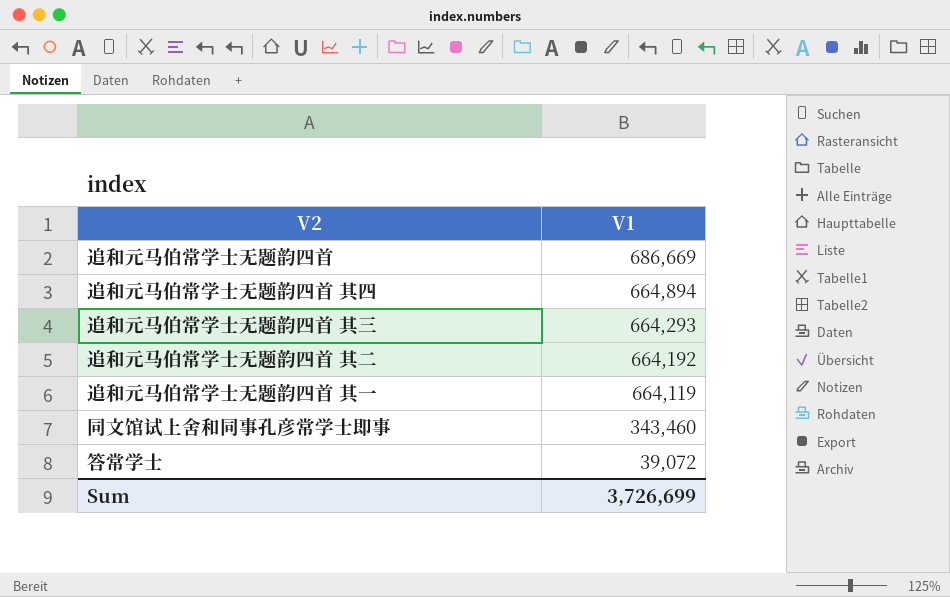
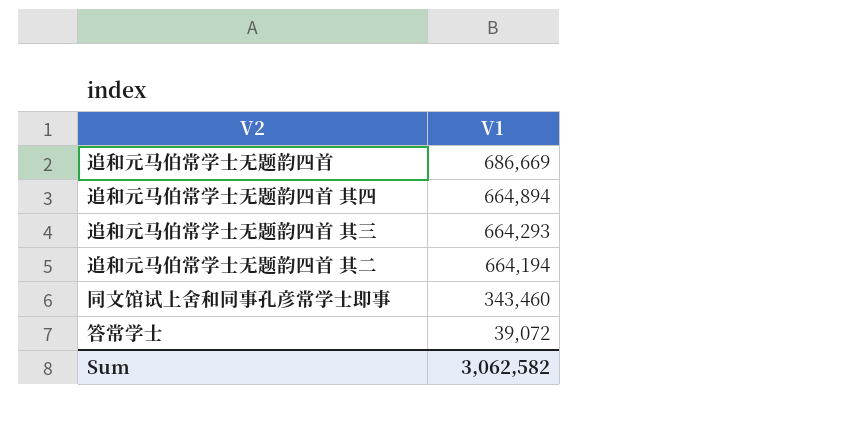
row 追和元马伯常学士无题韵四首 其一: 664,119 -> none
追和元马伯常学士无题韵四首 其二 | V1: 664,192 -> 664,194
Sum | V1: 3,726,699 -> 3,062,582

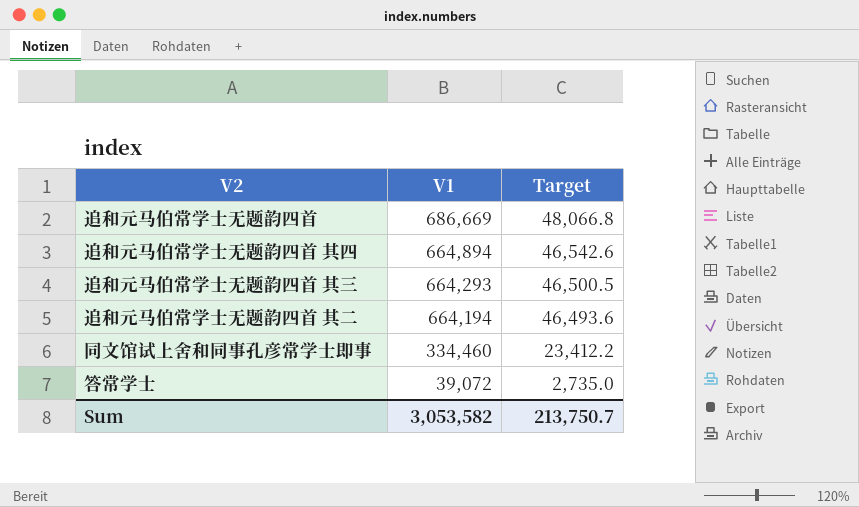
column Target | formula: none -> [V1] * 0.07
同文馆试上舍和同事孔彦常学士即事 | V1: 343,460 -> 334,460
Sum | V1: 3,062,582 -> 3,053,582

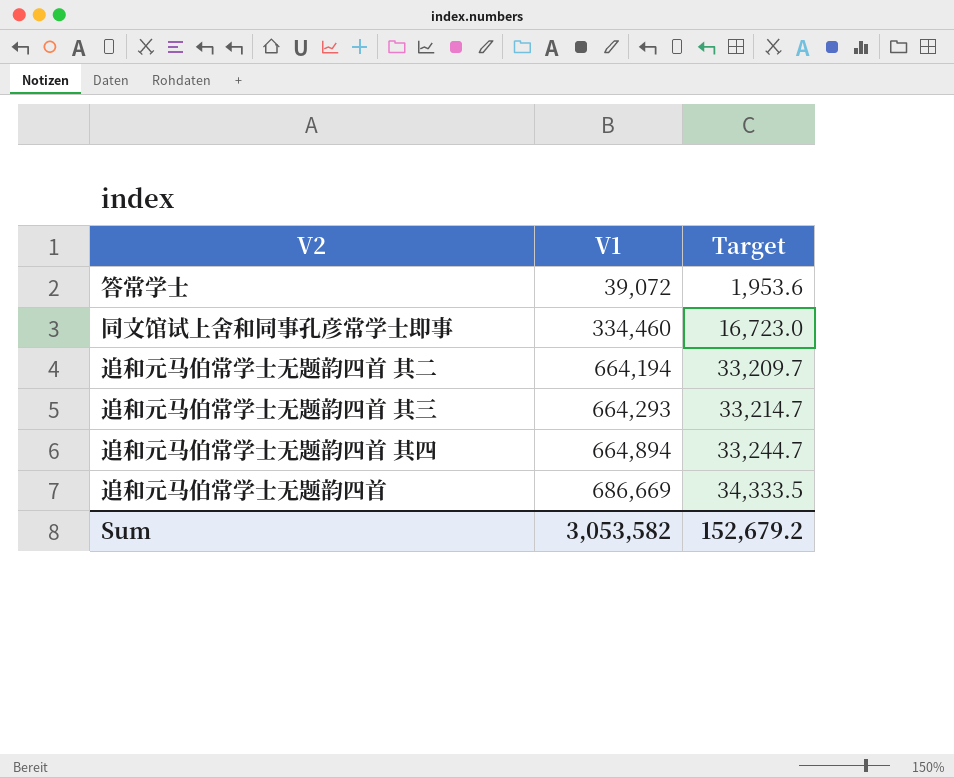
row order: V1 descending -> V1 ascending
column Target | formula: [V1] * 0.07 -> [V1] * 0.05
Sum | Target: 213,750.7 -> 152,679.2

